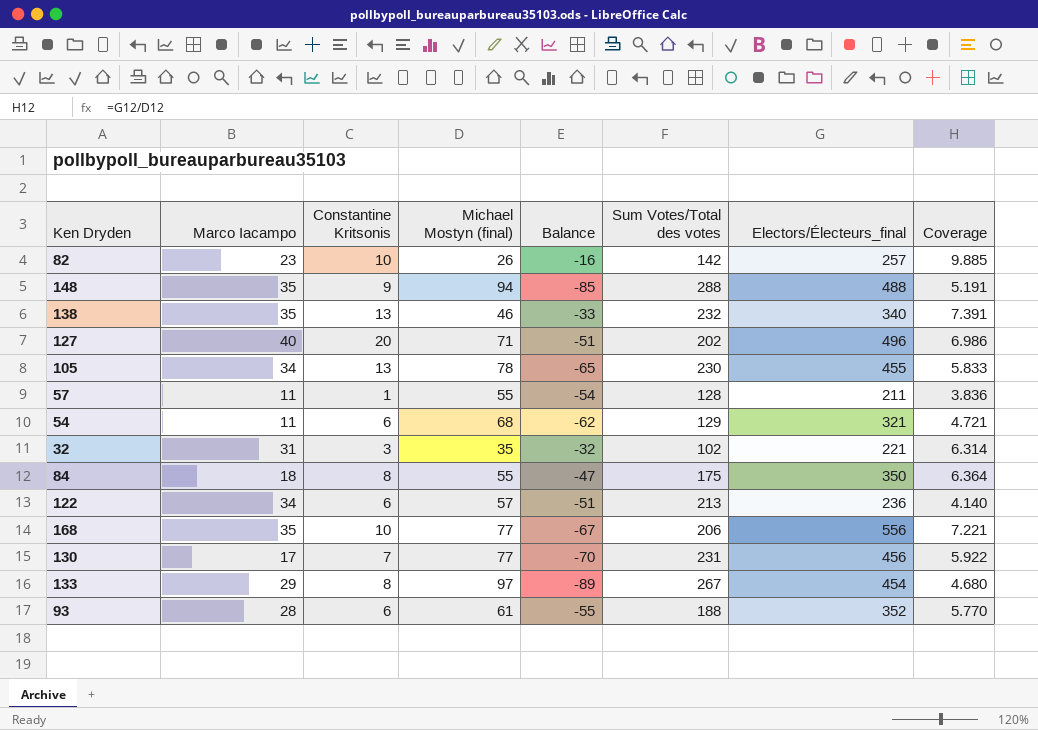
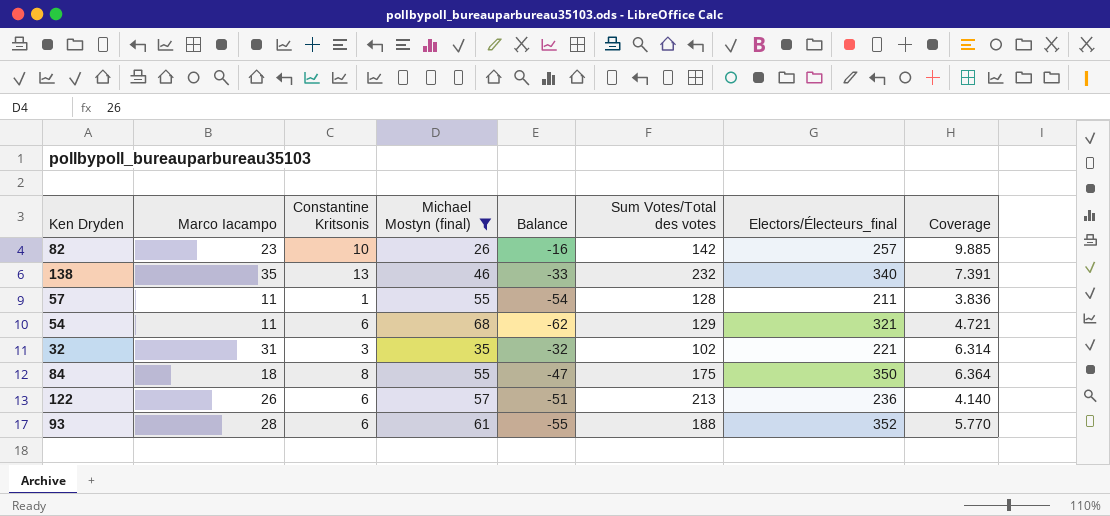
filter: none -> Michael Mostyn (final) <= 68
122 | Marco Iacampo: 34 -> 26

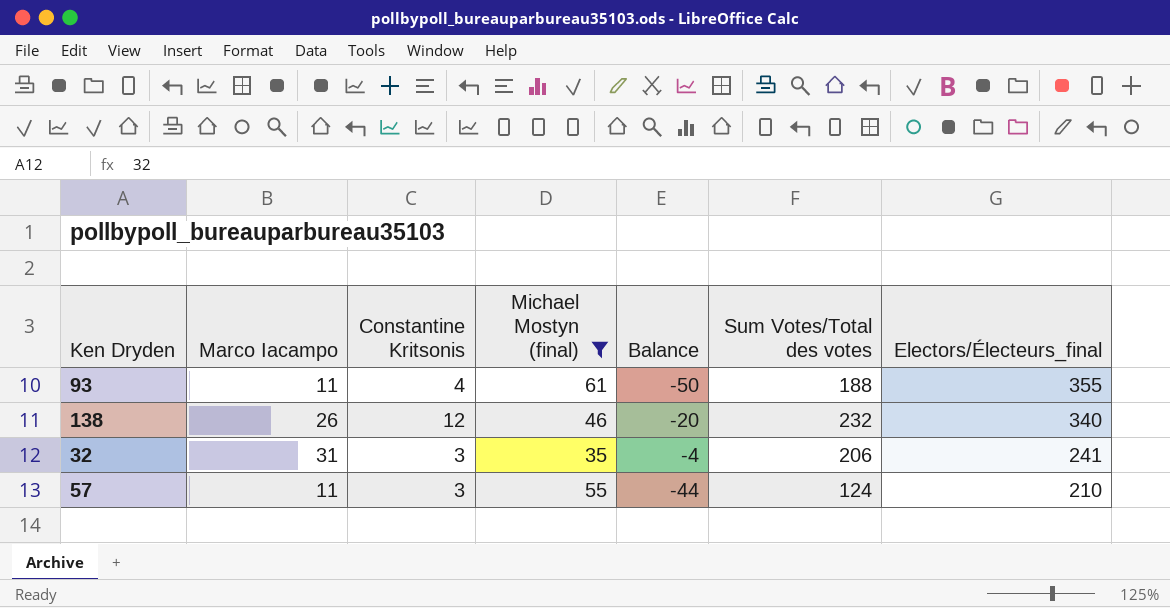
row order: none -> Electors/Électeurs_final descending
column Coverage | formula: [Electors/Électeurs_final] / [Michael Mostyn (final)] -> none
column Balance | formula: [Constantine Kritsonis] - [Michael Mostyn (final)] -> [Marco Iacampo] - [Michael Mostyn (final)]
row 82: 23 | 10 | 26 | -16 | 142 | 257 | 9.885 -> none
row 54: 11 | 6 | 68 | -62 | 129 | 321 | 4.721 -> none
row 84: 18 | 8 | 55 | -47 | 175 | 350 | 6.364 -> none
row 122: 26 | 6 | 57 | -51 | 213 | 236 | 4.140 -> none
93 | Marco Iacampo: 28 -> 11
93 | Constantine Kritsonis: 6 -> 4
93 | Electors/Électeurs_final: 352 -> 355
138 | Marco Iacampo: 35 -> 26
138 | Constantine Kritsonis: 13 -> 12
32 | Sum Votes/Total des votes: 102 -> 206
32 | Electors/Électeurs_final: 221 -> 241
57 | Constantine Kritsonis: 1 -> 3
57 | Sum Votes/Total des votes: 128 -> 124
57 | Electors/Électeurs_final: 211 -> 210

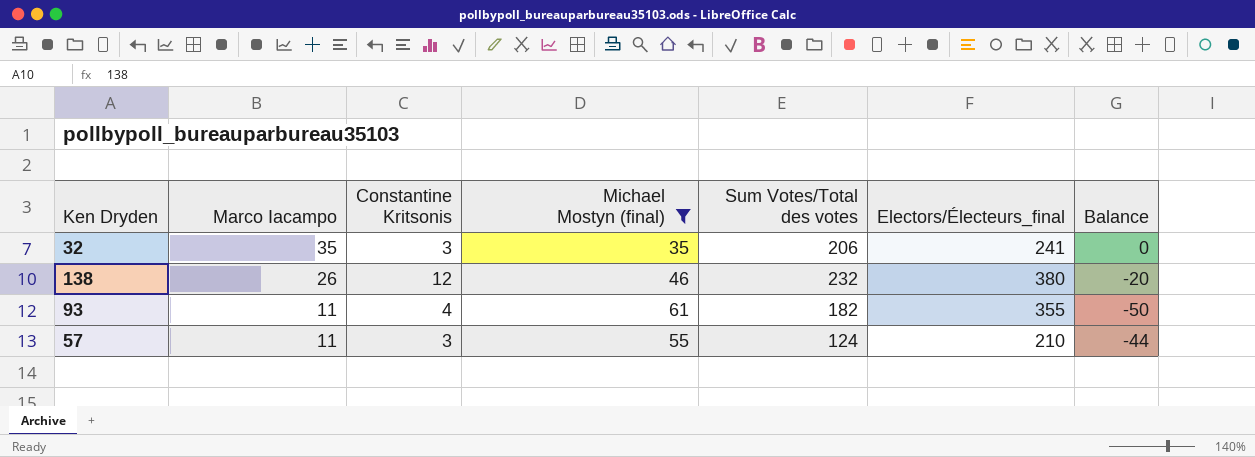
row order: Electors/Électeurs_final descending -> Marco Iacampo descending
column Balance | position: 5 -> 7
32 | Marco Iacampo: 31 -> 35
32 | Balance: -4 -> 0
138 | Electors/Électeurs_final: 340 -> 380
93 | Sum Votes/Total des votes: 188 -> 182

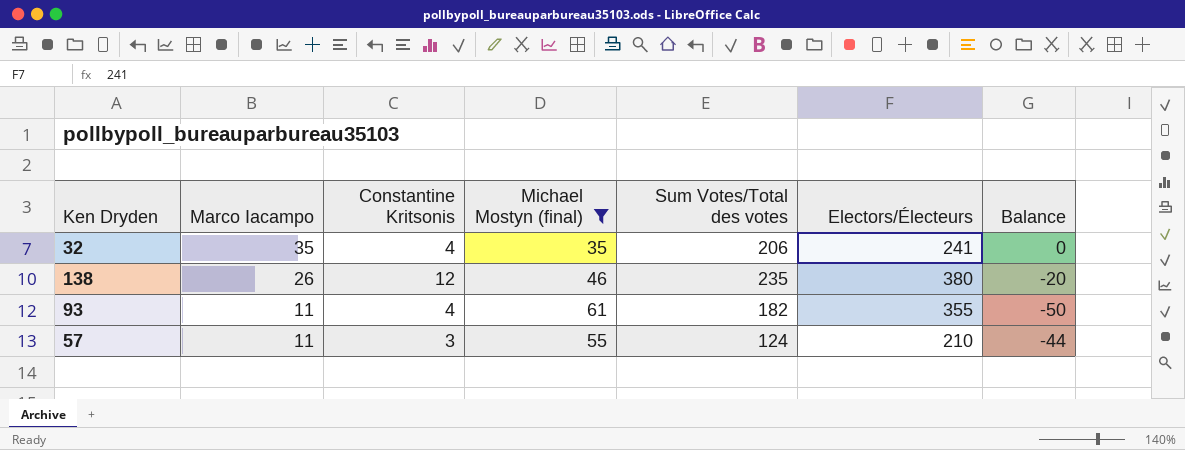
column name: Electors/Électeurs_final -> Electors/Électeurs
32 | Constantine Kritsonis: 3 -> 4
138 | Sum Votes/Total des votes: 232 -> 235

